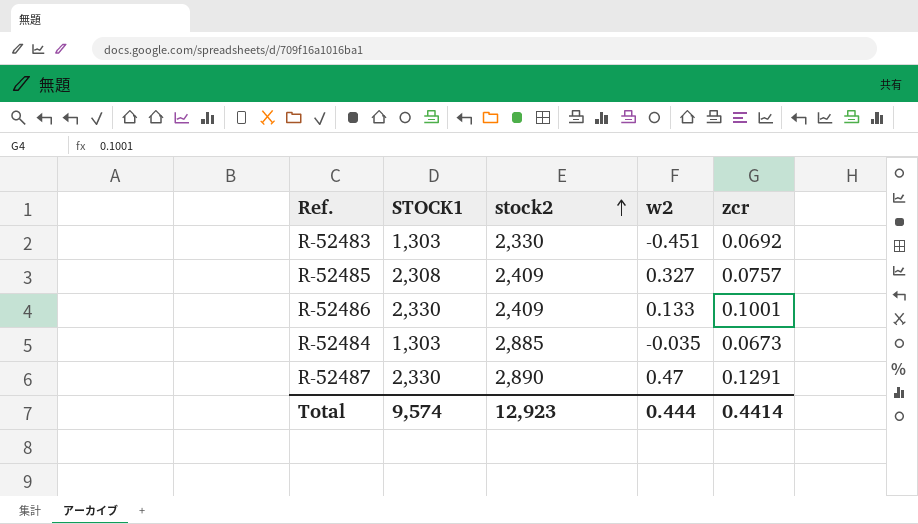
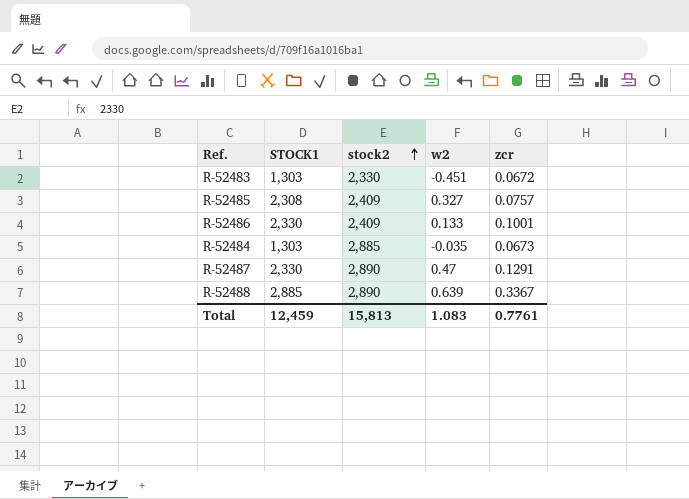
R-52483 | zcr: 0.0692 -> 0.0672
row R-52488: none -> 2,885 | 2,890 | 0.639 | 0.3367
Total | STOCK1: 9,574 -> 12,459
Total | stock2: 12,923 -> 15,813
Total | w2: 0.444 -> 1.083
Total | zcr: 0.4414 -> 0.7761

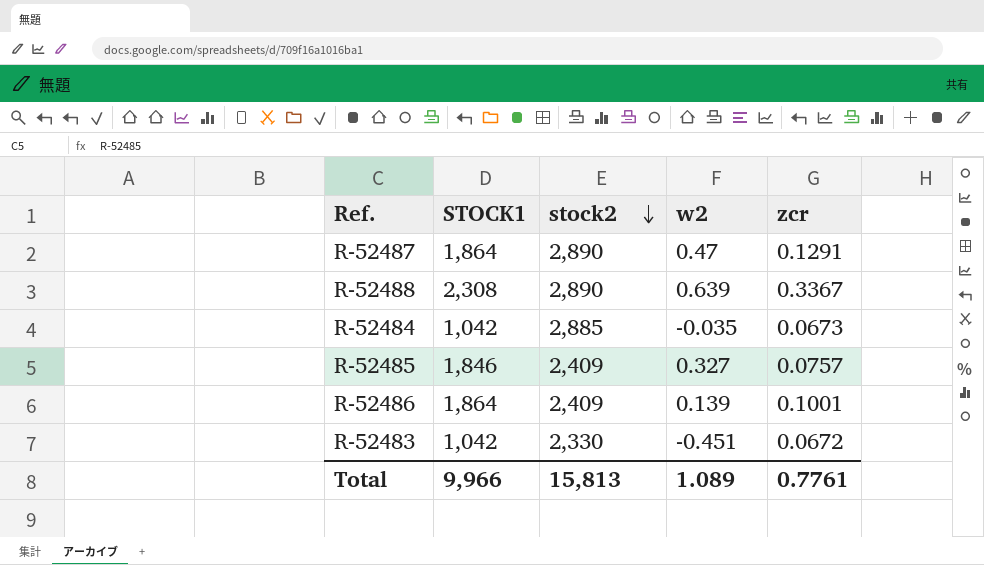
row order: stock2 ascending -> stock2 descending
R-52487 | STOCK1: 2,330 -> 1,864
R-52488 | STOCK1: 2,885 -> 2,308
R-52484 | STOCK1: 1,303 -> 1,042
R-52485 | STOCK1: 2,308 -> 1,846
R-52486 | STOCK1: 2,330 -> 1,864
R-52486 | w2: 0.133 -> 0.139
R-52483 | STOCK1: 1,303 -> 1,042
Total | STOCK1: 12,459 -> 9,966
Total | w2: 1.083 -> 1.089

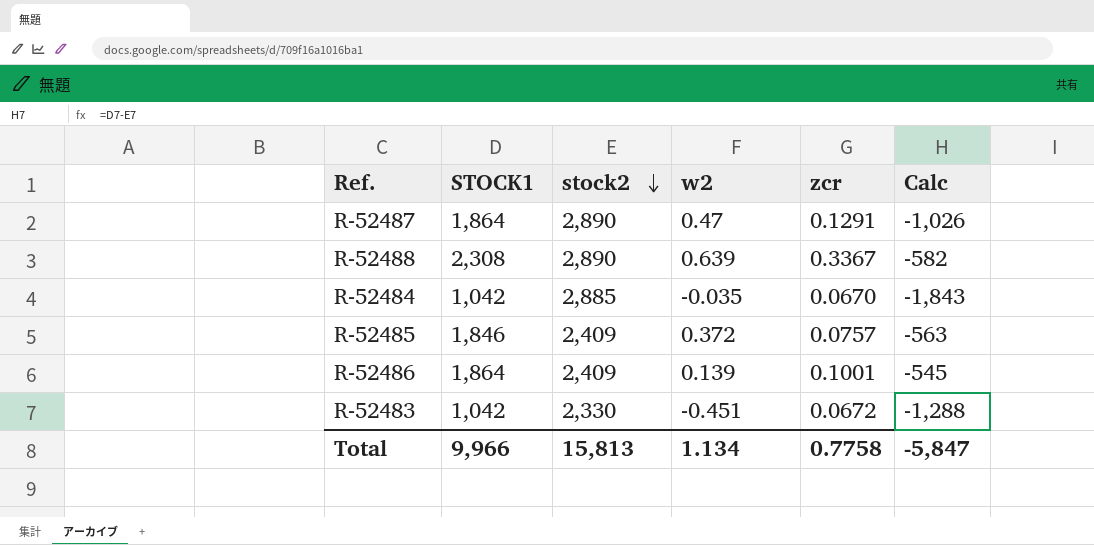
column Calc | formula: none -> [STOCK1] - [stock2]
R-52484 | zcr: 0.0673 -> 0.0670
R-52485 | w2: 0.327 -> 0.372
Total | w2: 1.089 -> 1.134
Total | zcr: 0.7761 -> 0.7758

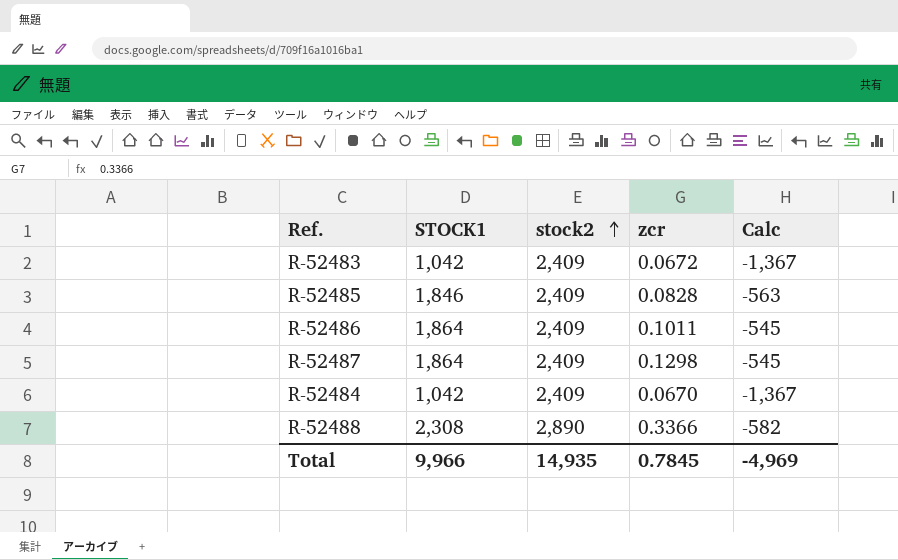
row order: stock2 descending -> stock2 ascending
column w2 | position: 4 -> none
R-52483 | stock2: 2,330 -> 2,409
R-52483 | Calc: -1,288 -> -1,367
R-52485 | zcr: 0.0757 -> 0.0828
R-52486 | zcr: 0.1001 -> 0.1011
R-52487 | stock2: 2,890 -> 2,409
R-52487 | zcr: 0.1291 -> 0.1298
R-52487 | Calc: -1,026 -> -545
R-52484 | stock2: 2,885 -> 2,409
R-52484 | Calc: -1,843 -> -1,367
R-52488 | zcr: 0.3367 -> 0.3366
Total | stock2: 15,813 -> 14,935
Total | zcr: 0.7758 -> 0.7845
Total | Calc: -5,847 -> -4,969

